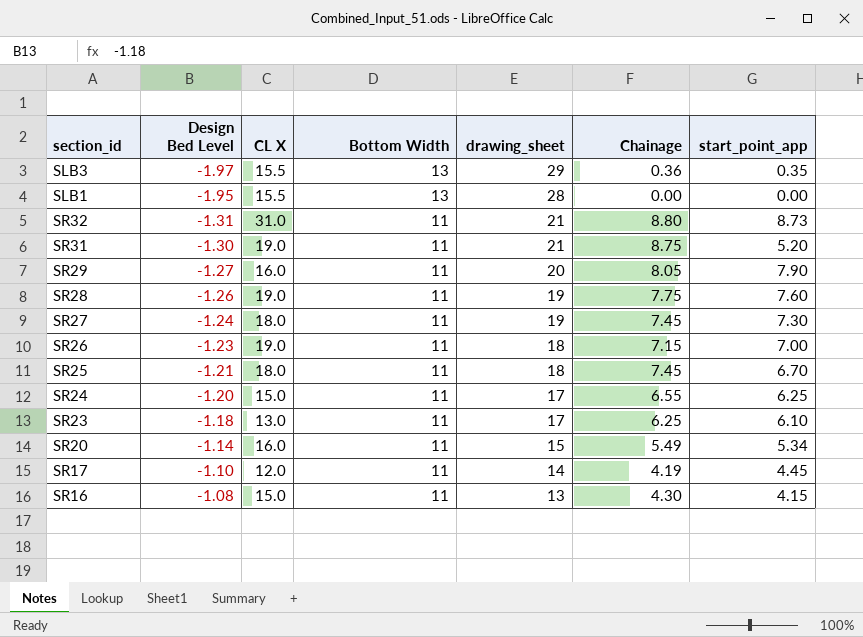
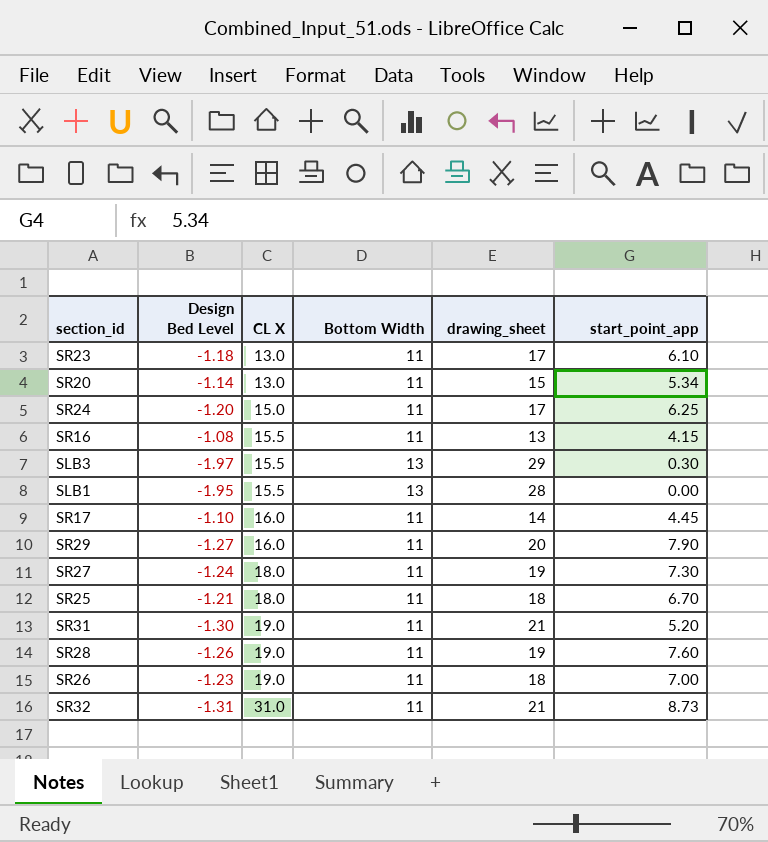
row order: Design Bed Level ascending -> CL X ascending
column Chainage | position: 6 -> none
SR20 | CL X: 16.0 -> 13.0
SR16 | CL X: 15.0 -> 15.5
SLB3 | start_point_app: 0.35 -> 0.30
SR17 | CL X: 12.0 -> 16.0

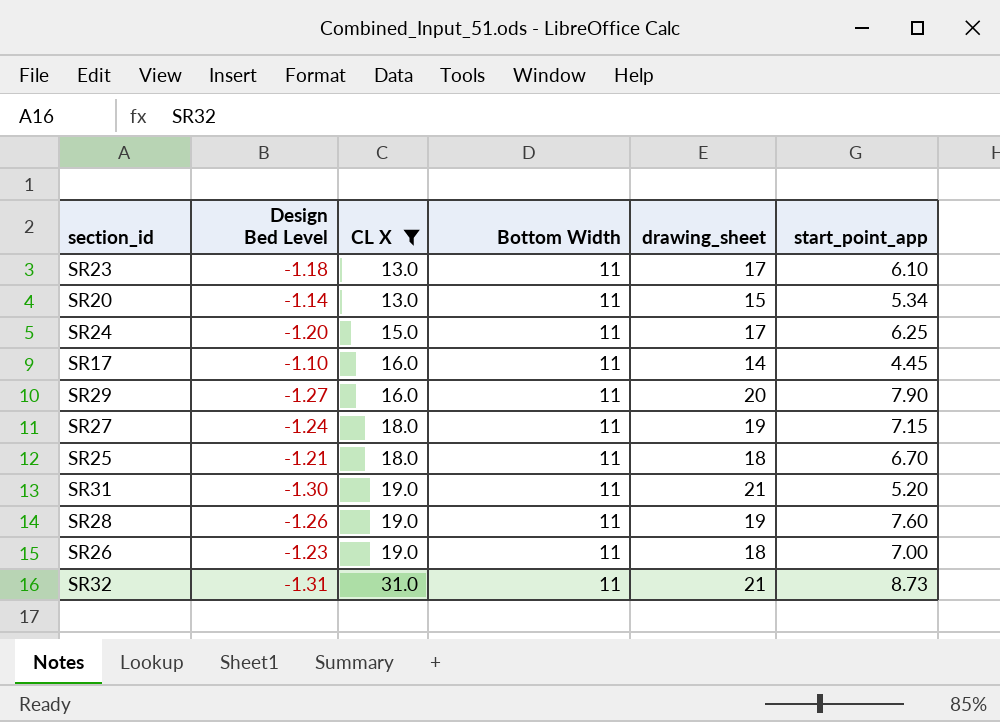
filter: none -> CL X != 15.5
SR27 | start_point_app: 7.30 -> 7.15

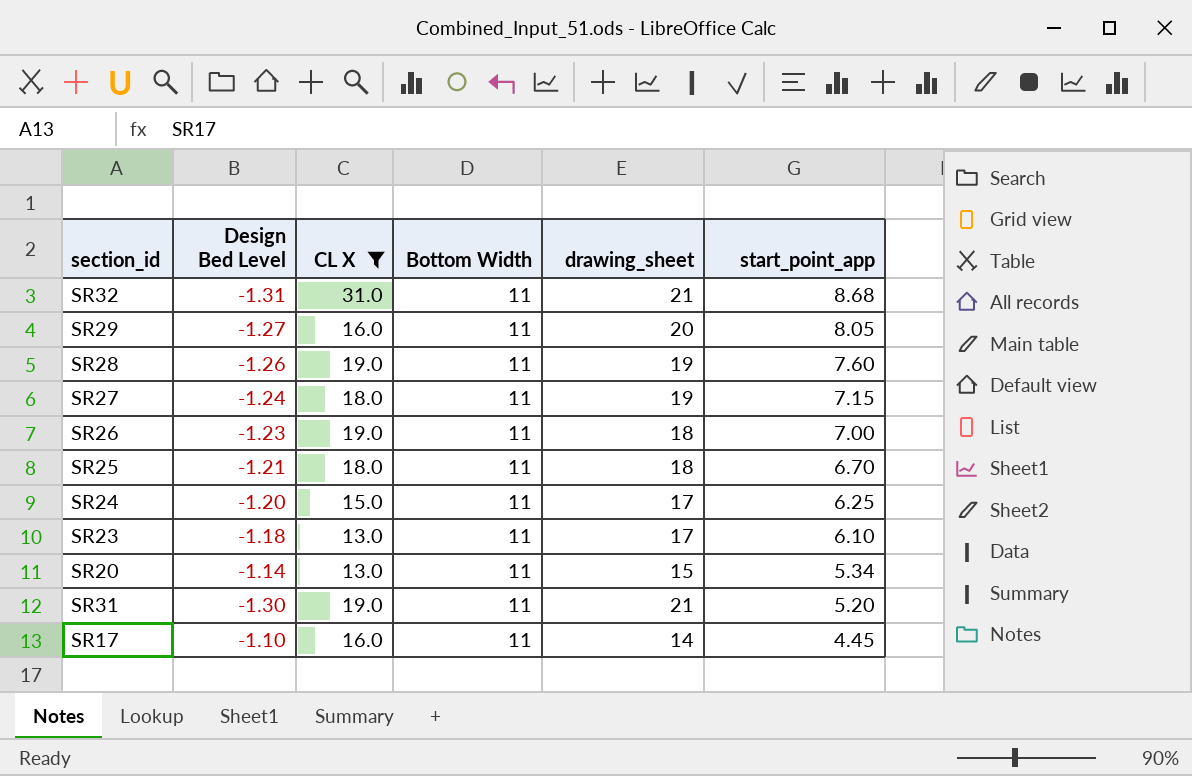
row order: CL X ascending -> start_point_app descending
SR32 | start_point_app: 8.73 -> 8.68
SR29 | start_point_app: 7.90 -> 8.05

